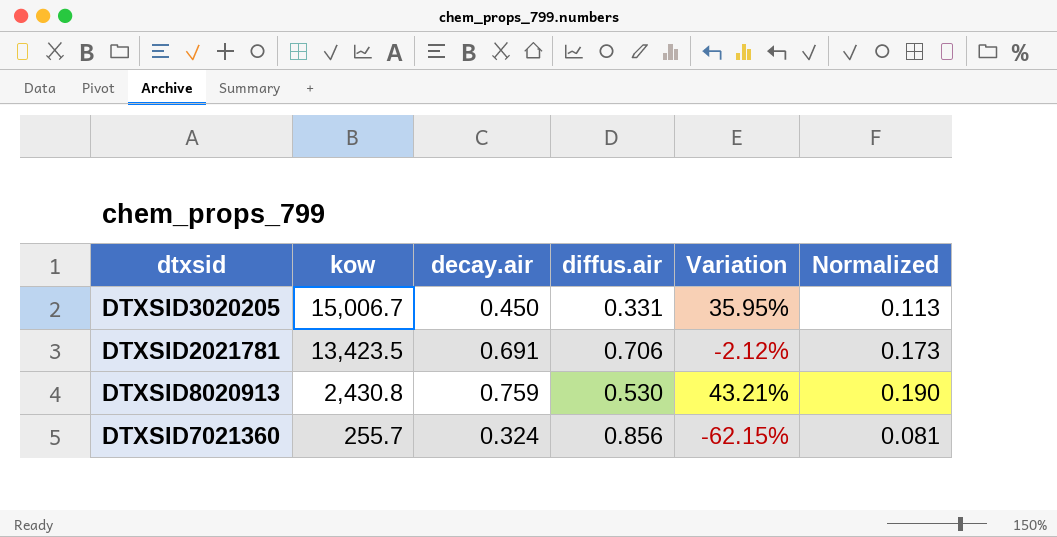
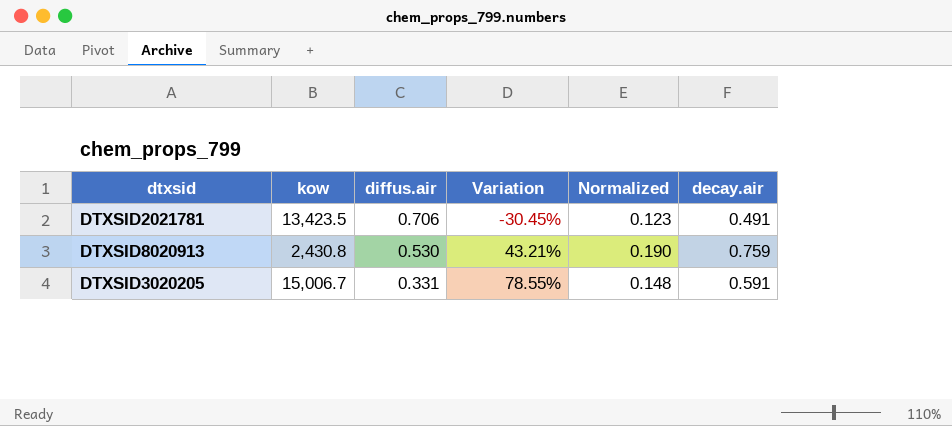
row order: kow descending -> diffus.air descending
column decay.air | position: 3 -> 6
row DTXSID7021360: 255.7 | 0.324 | 0.856 | -62.15% | 0.081 -> none
DTXSID2021781 | Variation: -2.12% -> -30.45%
DTXSID2021781 | Normalized: 0.173 -> 0.123
DTXSID2021781 | decay.air: 0.691 -> 0.491
DTXSID3020205 | Variation: 35.95% -> 78.55%
DTXSID3020205 | Normalized: 0.113 -> 0.148
DTXSID3020205 | decay.air: 0.450 -> 0.591

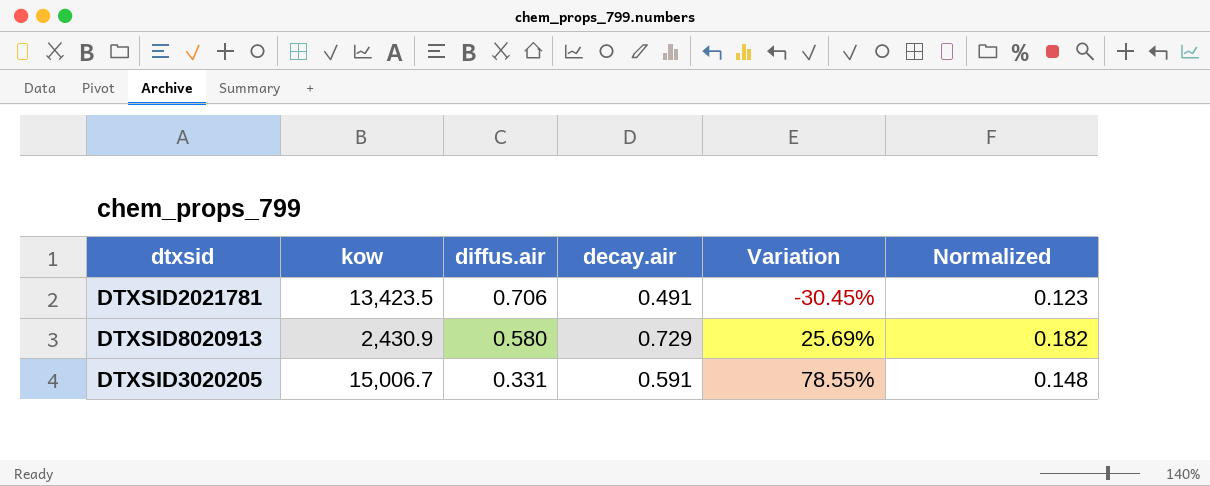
column decay.air | position: 6 -> 4
DTXSID8020913 | kow: 2,430.8 -> 2,430.9
DTXSID8020913 | diffus.air: 0.530 -> 0.580
DTXSID8020913 | decay.air: 0.759 -> 0.729
DTXSID8020913 | Variation: 43.21% -> 25.69%
DTXSID8020913 | Normalized: 0.190 -> 0.182

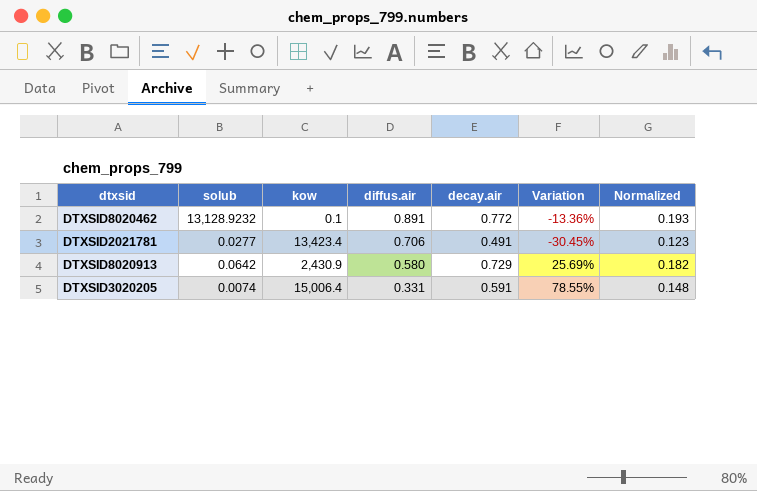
column solub | position: none -> 2
row DTXSID8020462: none -> 13,128.9232 | 0.1 | 0.891 | 0.772 | -13.36% | 0.193
DTXSID2021781 | kow: 13,423.5 -> 13,423.4
DTXSID3020205 | kow: 15,006.7 -> 15,006.4

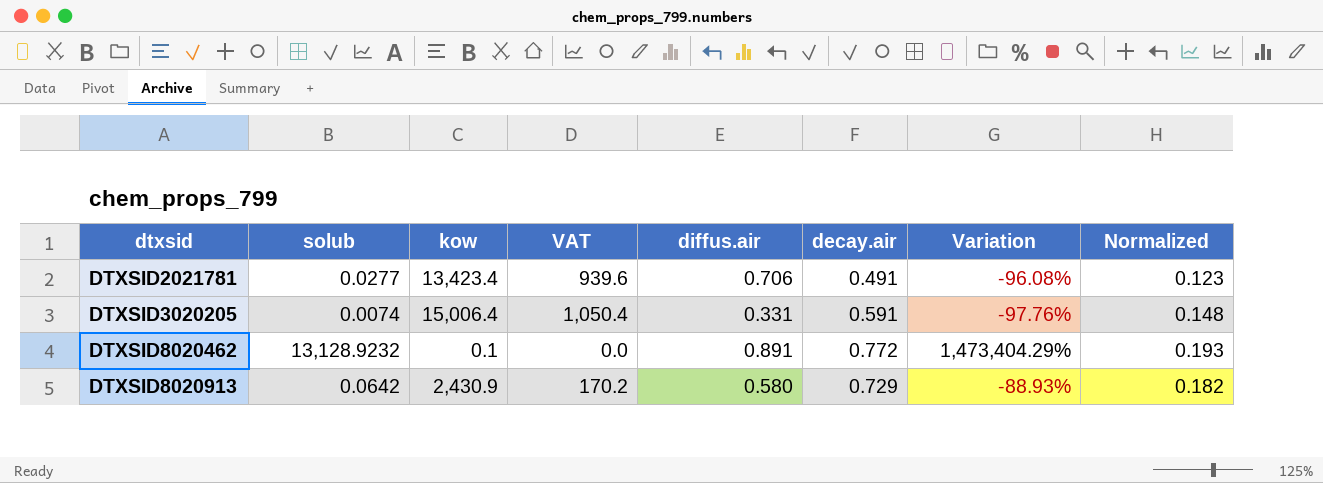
row order: diffus.air descending -> dtxsid ascending
column VAT | formula: none -> [kow] * 0.07
column Variation | formula: ([decay.air] - [diffus.air]) / [diffus.air] -> ([solub] - [diffus.air]) / [diffus.air]

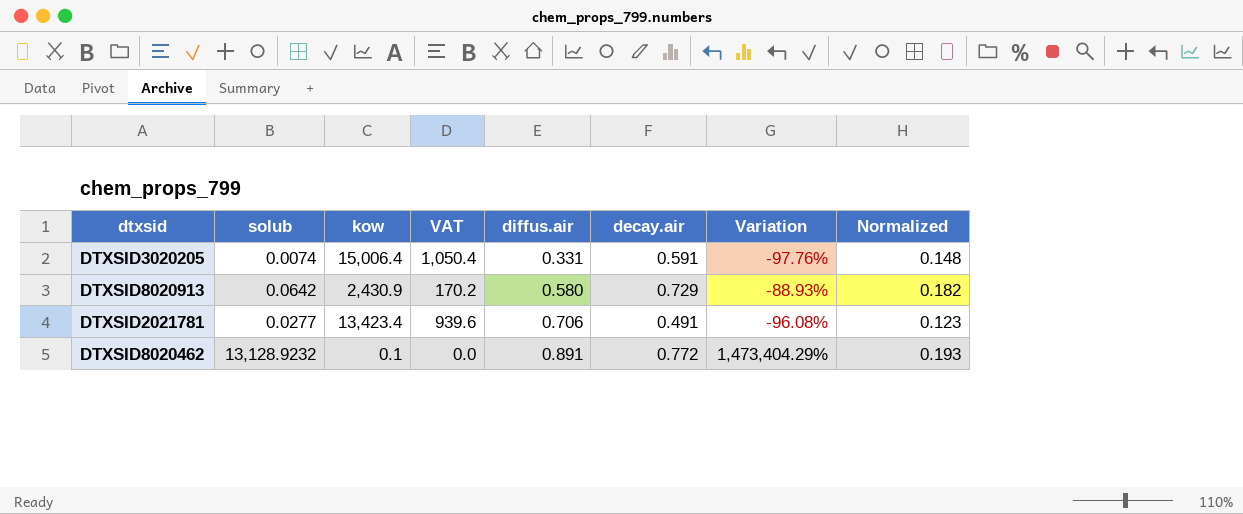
row order: dtxsid ascending -> diffus.air ascending

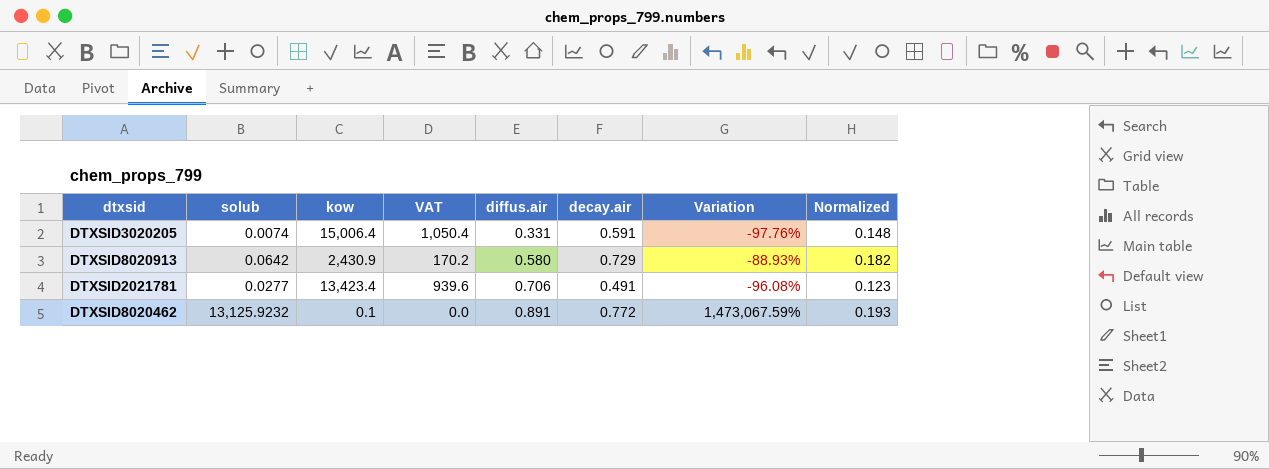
DTXSID8020462 | solub: 13,128.9232 -> 13,125.9232
DTXSID8020462 | Variation: 1,473,404.29% -> 1,473,067.59%

